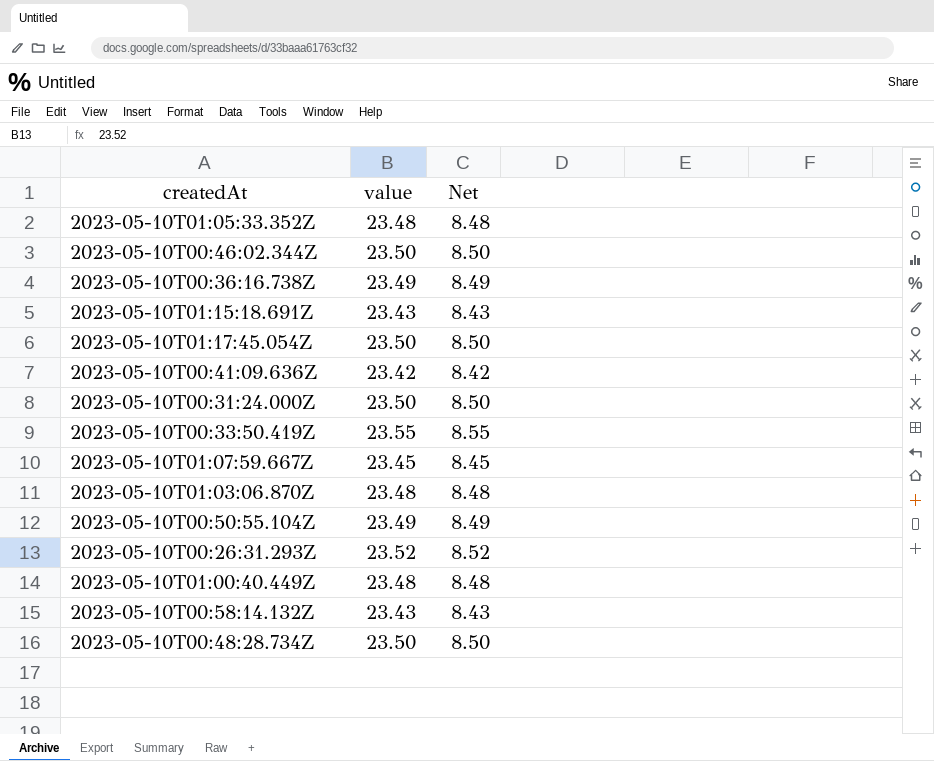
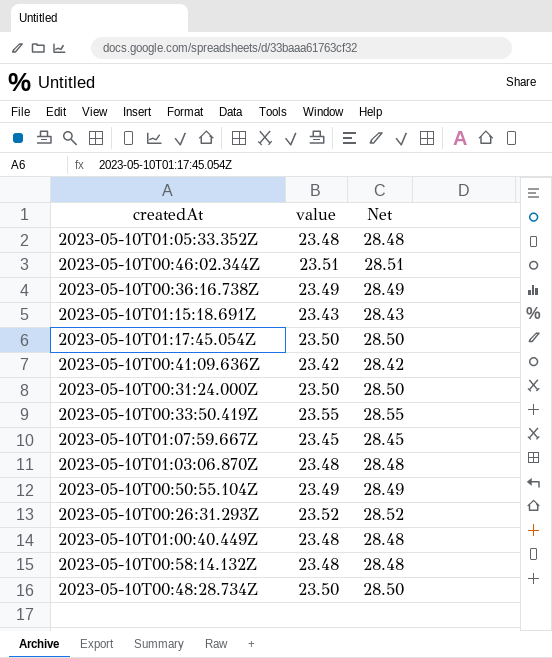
column Net | formula: [value] - 15 -> [value] + 5
2023-05-10T00:46:02.344Z | value: 23.50 -> 23.51
2023-05-10T00:58:14.132Z | value: 23.43 -> 23.48

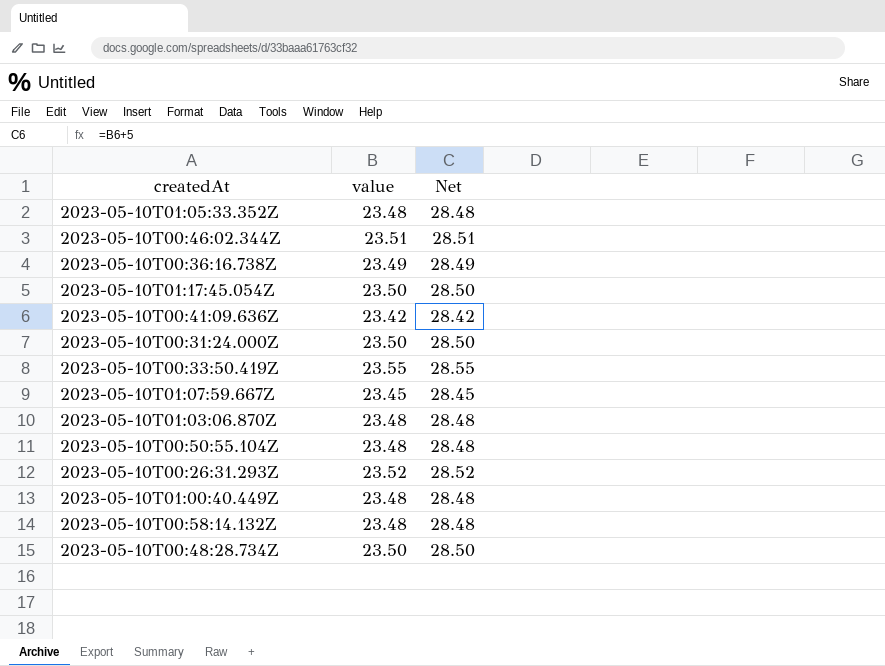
row 2023-05-10T01:15:18.691Z: 23.43 | 28.43 -> none
2023-05-10T00:50:55.104Z | value: 23.49 -> 23.48
2023-05-10T00:50:55.104Z | Net: 28.49 -> 28.48

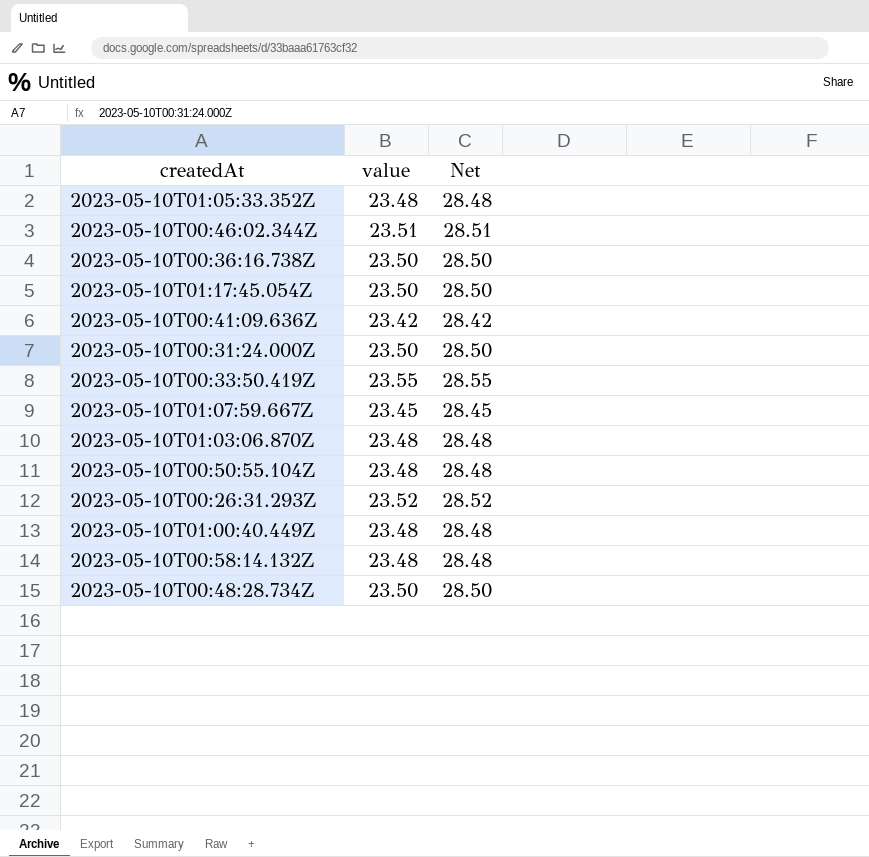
2023-05-10T00:36:16.738Z | value: 23.49 -> 23.50
2023-05-10T00:36:16.738Z | Net: 28.49 -> 28.50

